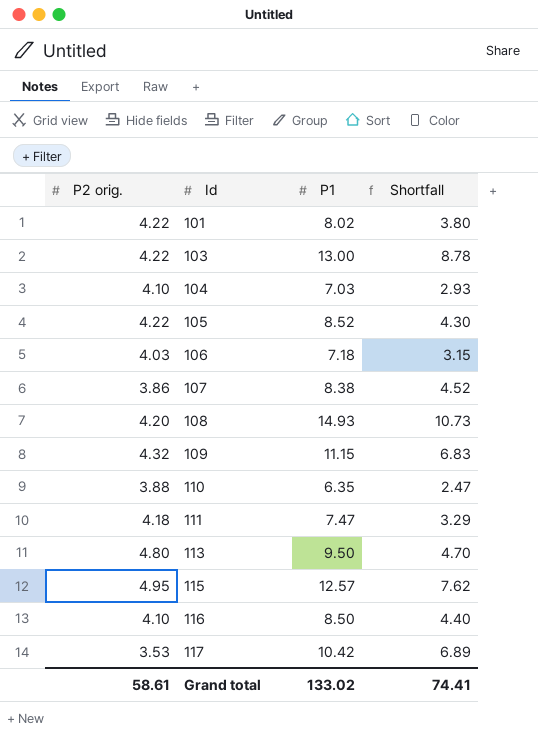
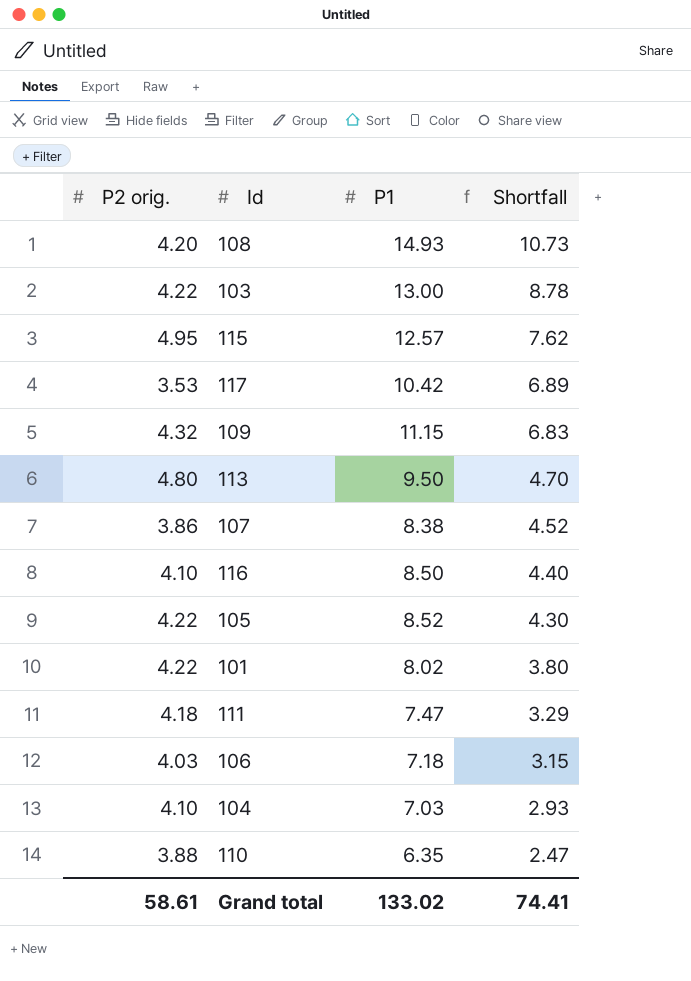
row order: Id ascending -> Shortfall descending

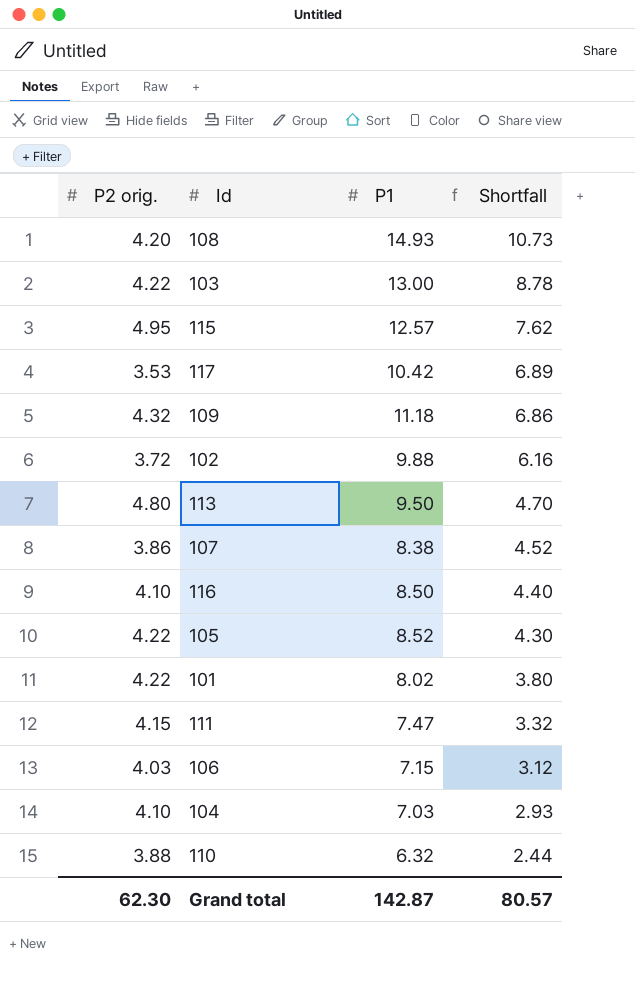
109 | P1: 11.15 -> 11.18
109 | Shortfall: 6.83 -> 6.86
row 102: none -> 3.72 | 9.88 | 6.16
111 | P2 orig.: 4.18 -> 4.15
111 | Shortfall: 3.29 -> 3.32
106 | P1: 7.18 -> 7.15
106 | Shortfall: 3.15 -> 3.12
110 | P1: 6.35 -> 6.32
110 | Shortfall: 2.47 -> 2.44
Grand total | P2 orig.: 58.61 -> 62.30
Grand total | P1: 133.02 -> 142.87
Grand total | Shortfall: 74.41 -> 80.57

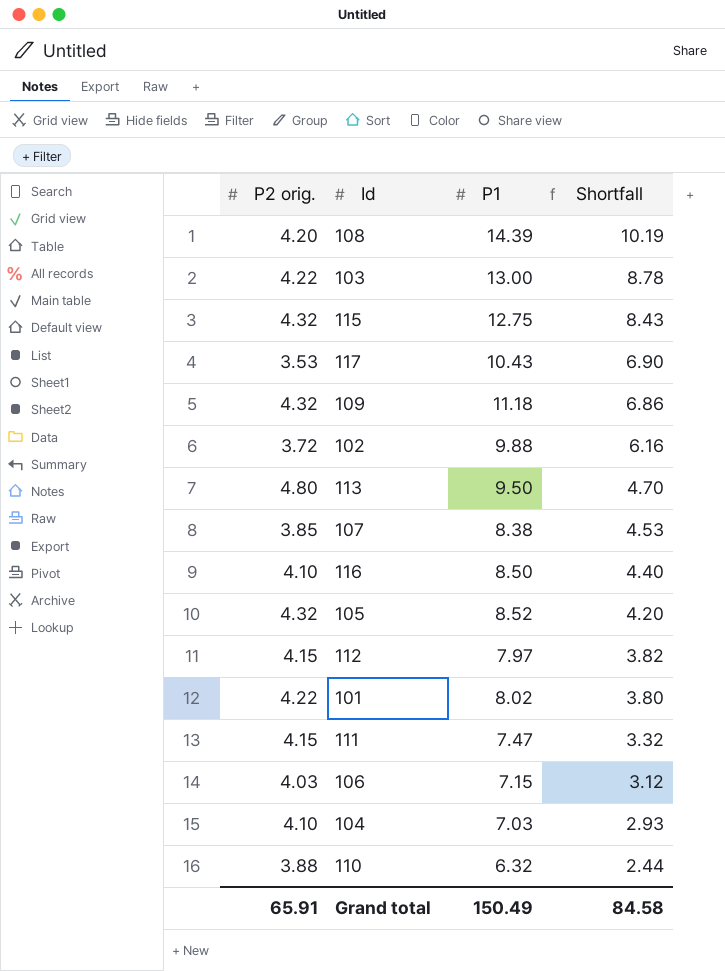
108 | P1: 14.93 -> 14.39
108 | Shortfall: 10.73 -> 10.19
115 | P2 orig.: 4.95 -> 4.32
115 | P1: 12.57 -> 12.75
115 | Shortfall: 7.62 -> 8.43
117 | P1: 10.42 -> 10.43
117 | Shortfall: 6.89 -> 6.90
107 | P2 orig.: 3.86 -> 3.85
107 | Shortfall: 4.52 -> 4.53
105 | P2 orig.: 4.22 -> 4.32
105 | Shortfall: 4.30 -> 4.20
row 112: none -> 4.15 | 7.97 | 3.82
Grand total | P2 orig.: 62.30 -> 65.91
Grand total | P1: 142.87 -> 150.49
Grand total | Shortfall: 80.57 -> 84.58

